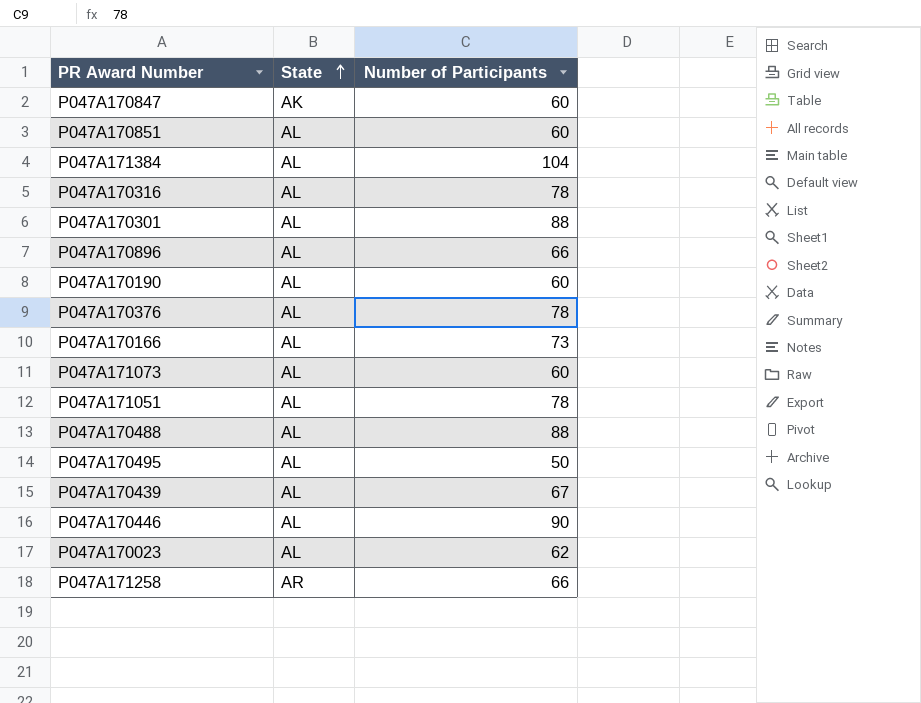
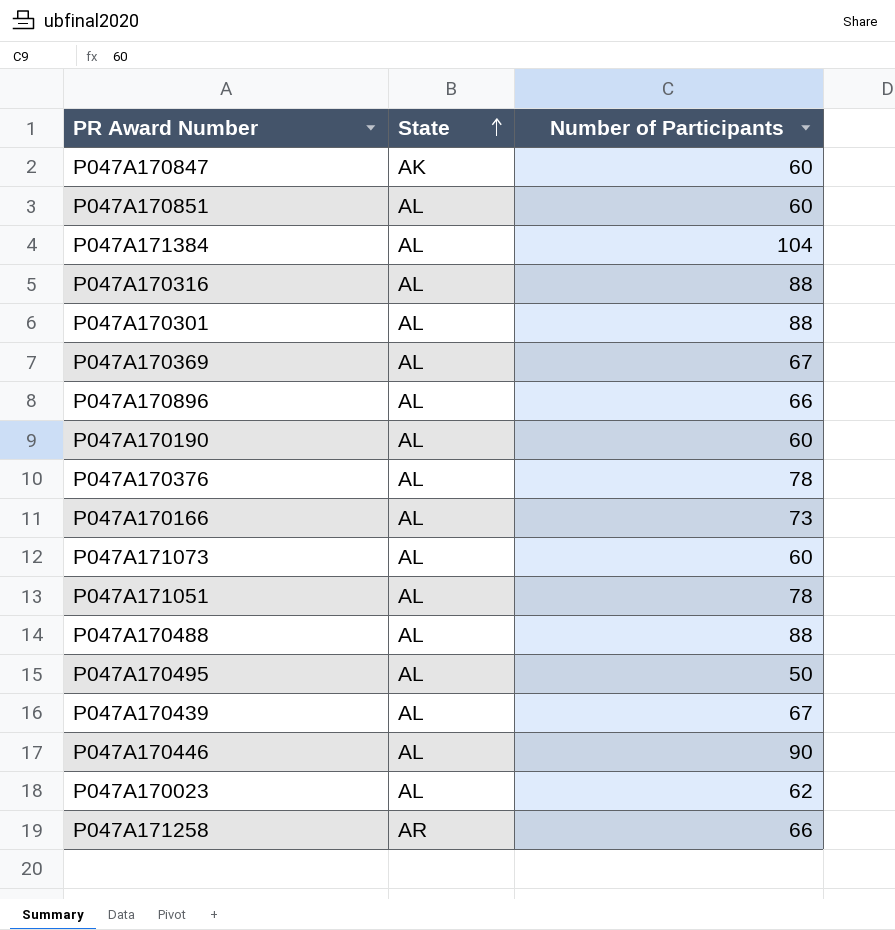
P047A170316 | Number of Participants: 78 -> 88
row P047A170369: none -> AL | 67

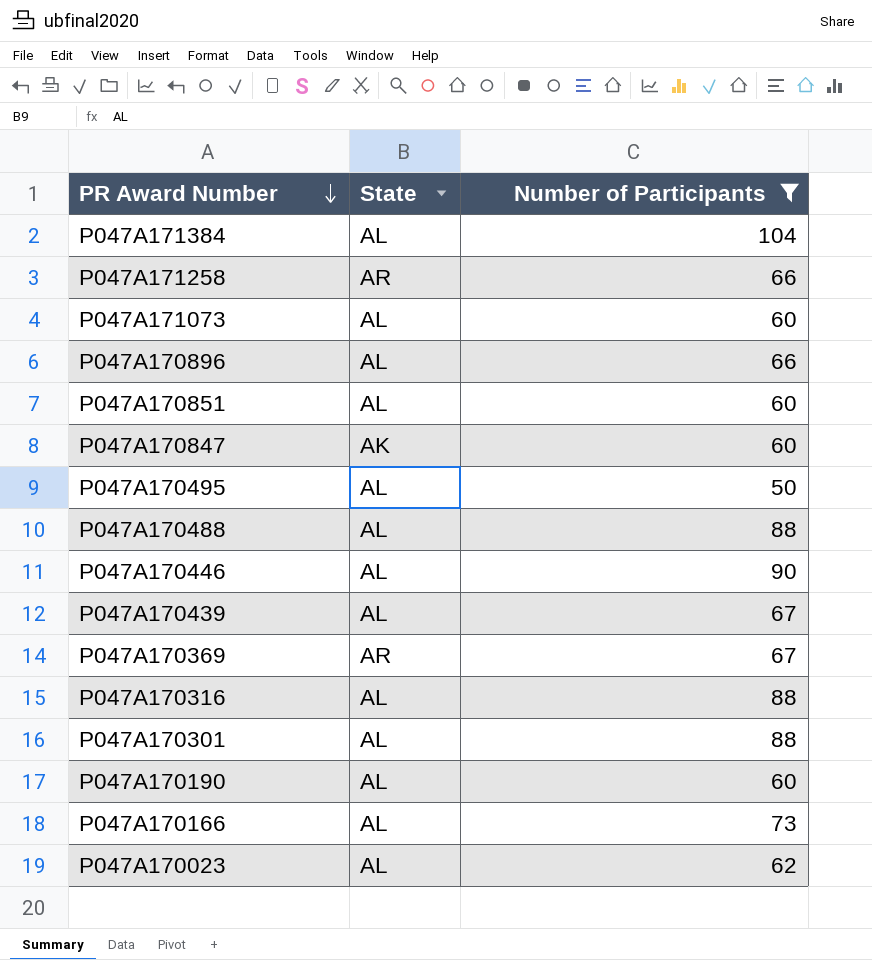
filter: none -> Number of Participants != 78
row order: State ascending -> PR Award Number descending
P047A170369 | State: AL -> AR

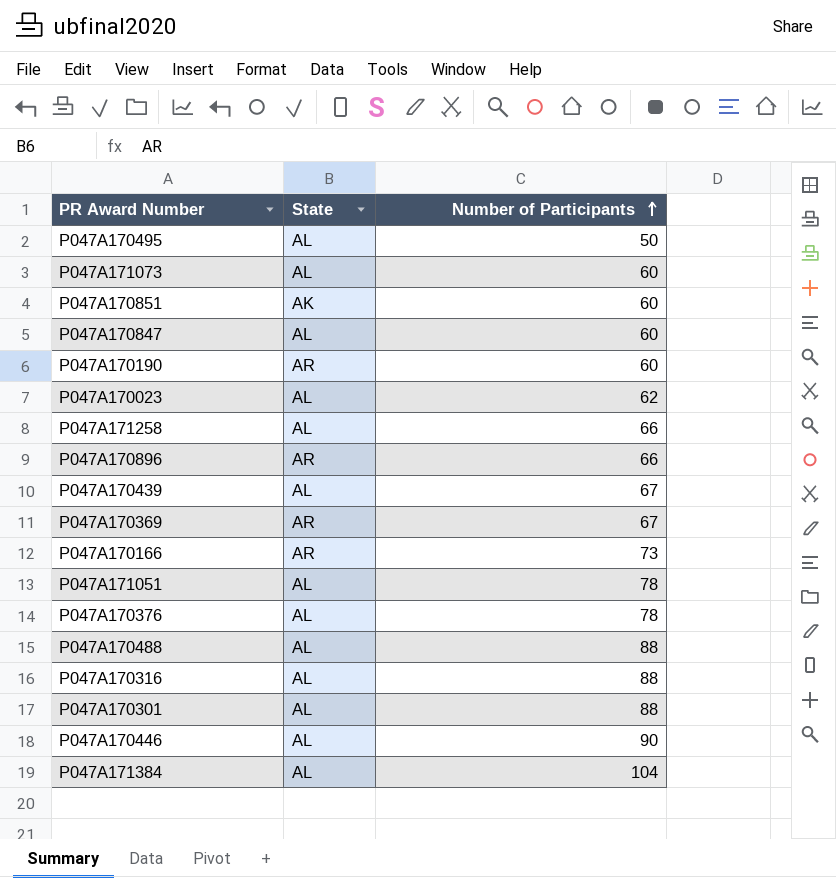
filter: Number of Participants != 78 -> none
row order: PR Award Number descending -> Number of Participants ascending
P047A170851 | State: AL -> AK
P047A170847 | State: AK -> AL
P047A170190 | State: AL -> AR
P047A171258 | State: AR -> AL
P047A170896 | State: AL -> AR
P047A170166 | State: AL -> AR

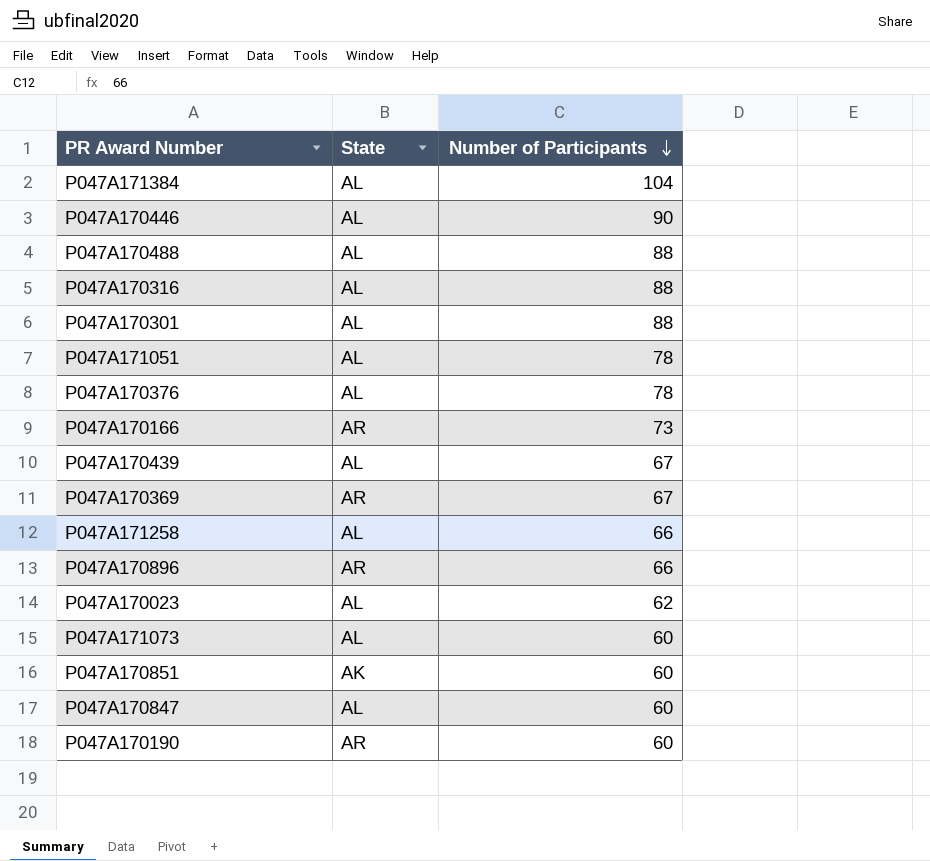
row order: Number of Participants ascending -> Number of Participants descending
row P047A170495: AL | 50 -> none

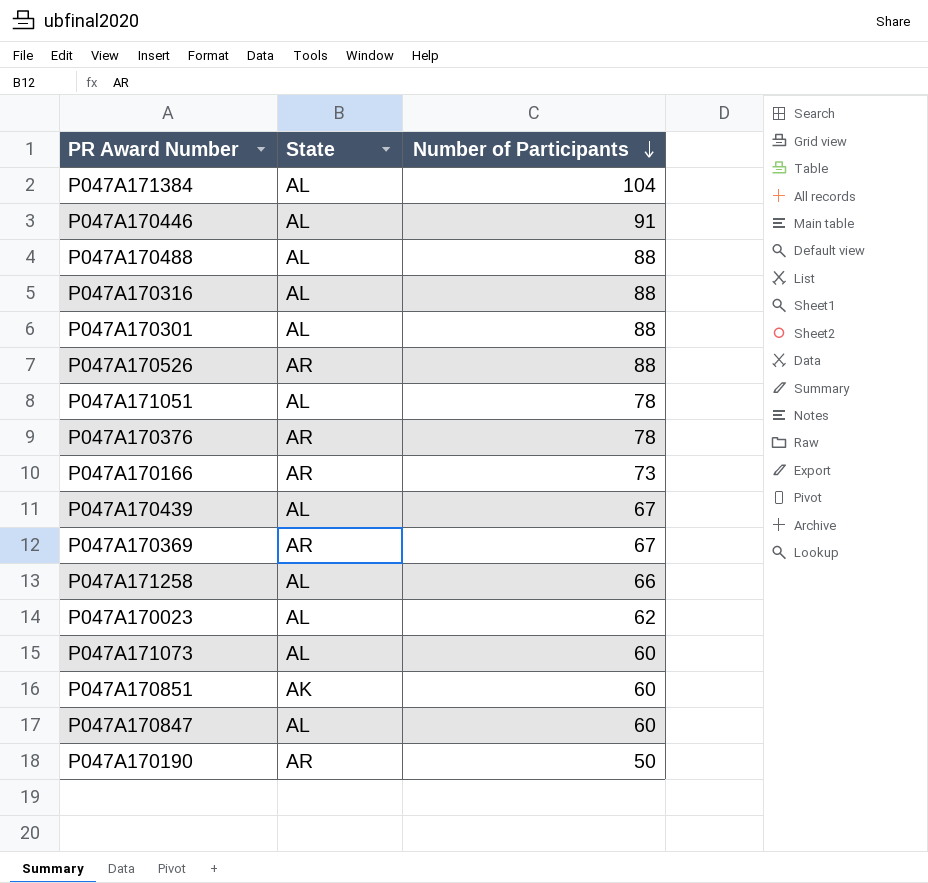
row P047A170896: AR | 66 -> none
P047A170446 | Number of Participants: 90 -> 91
row P047A170526: none -> AR | 88
P047A170376 | State: AL -> AR
P047A170190 | Number of Participants: 60 -> 50

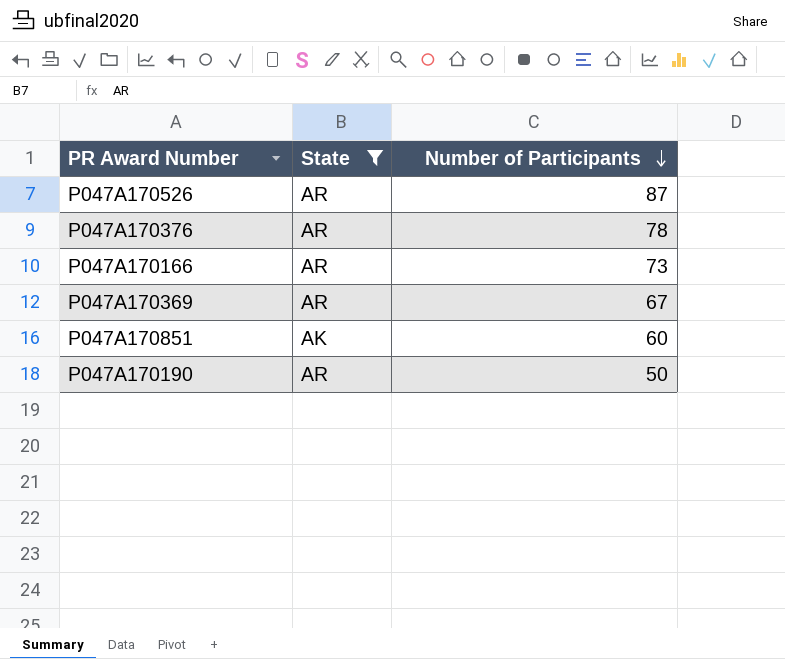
filter: none -> State != AL
P047A170526 | Number of Participants: 88 -> 87

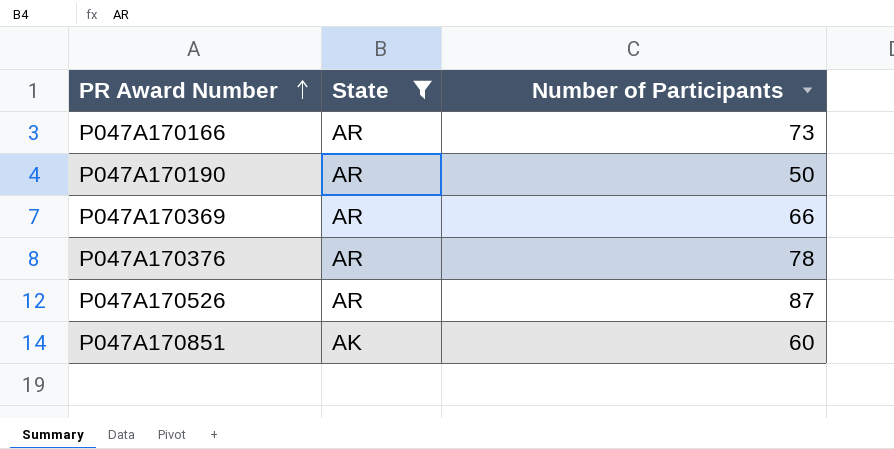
row order: Number of Participants descending -> PR Award Number ascending
P047A170369 | Number of Participants: 67 -> 66

